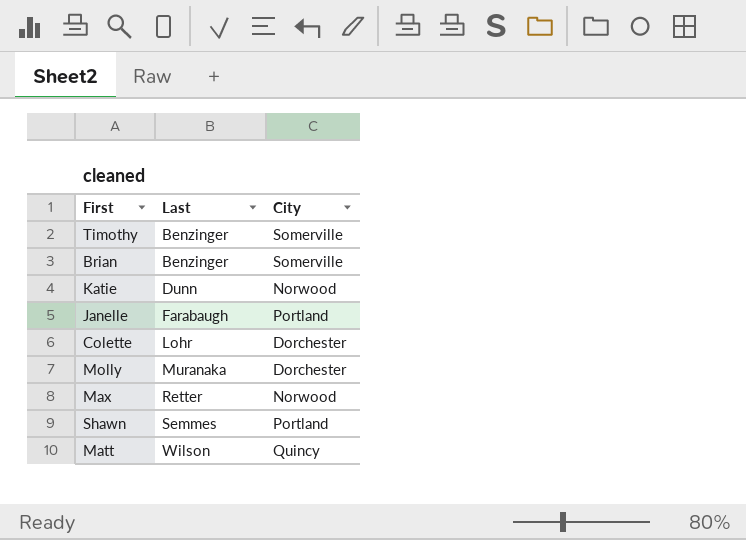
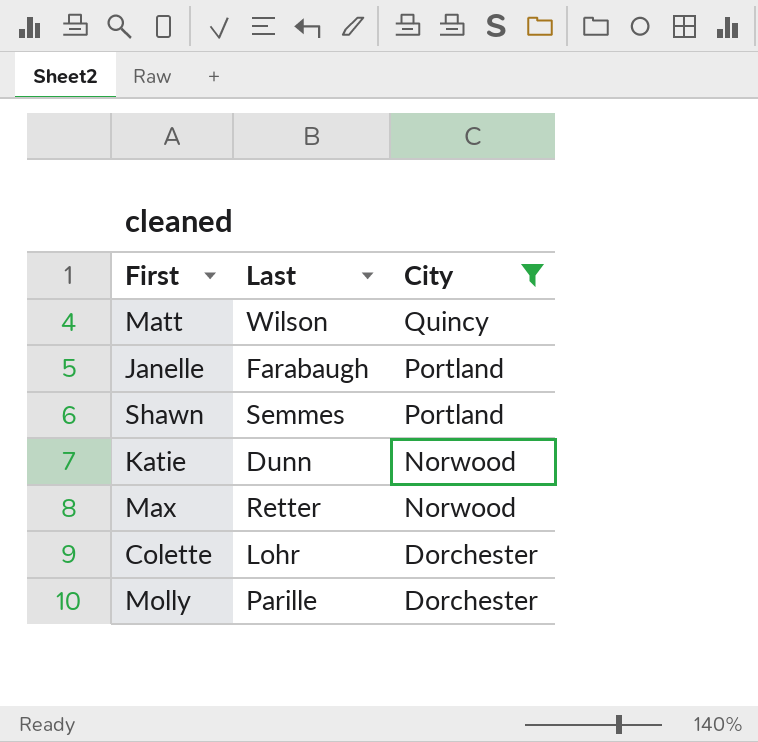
filter: none -> City != Somerville
row order: Last ascending -> City descending
Molly | Last: Muranaka -> Parille

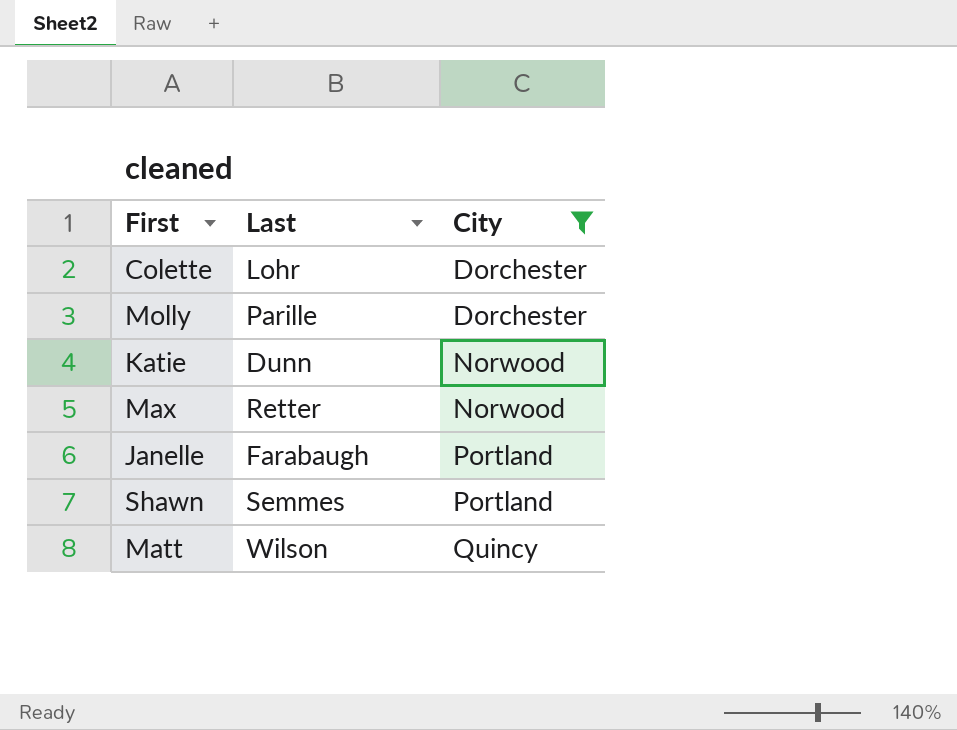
row order: City descending -> City ascending

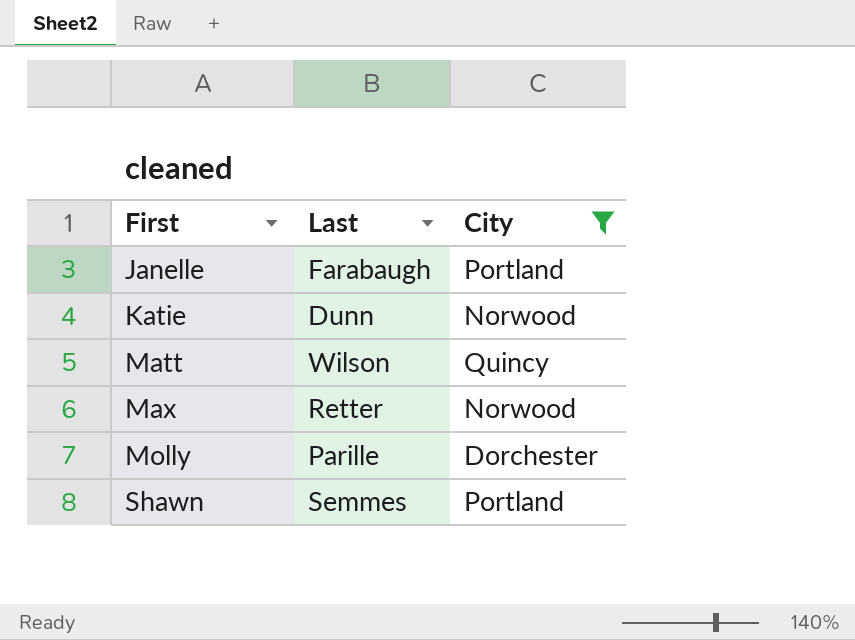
row order: City ascending -> First ascending
row Colette: Lohr | Dorchester -> none

